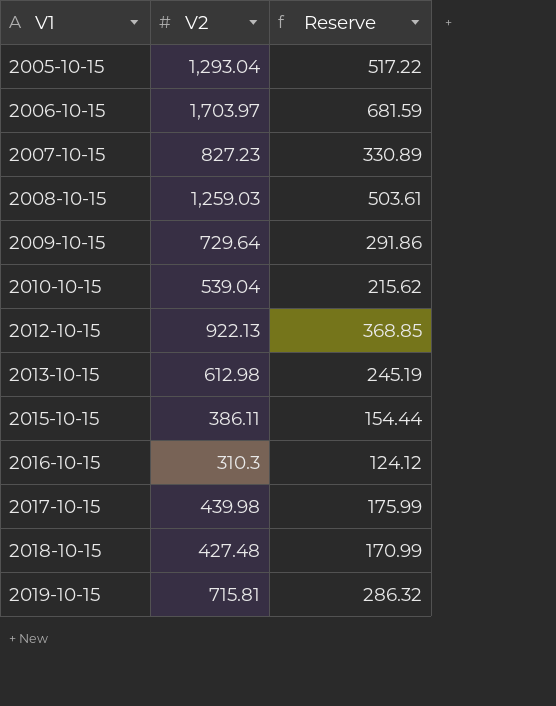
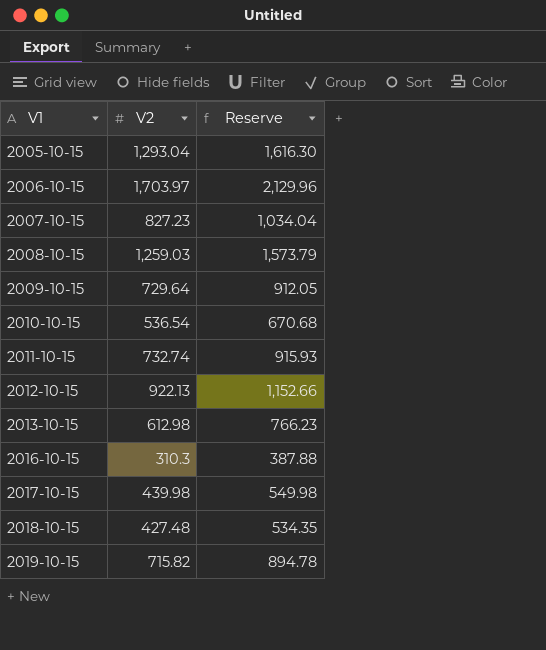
column Reserve | formula: [V2] * 0.4 -> [V2] * 1.25
row 2015-10-15: 386.11 | 154.44 -> none
2010-10-15 | V2: 539.04 -> 536.54
row 2011-10-15: none -> 732.74 | 915.93
2019-10-15 | V2: 715.81 -> 715.82

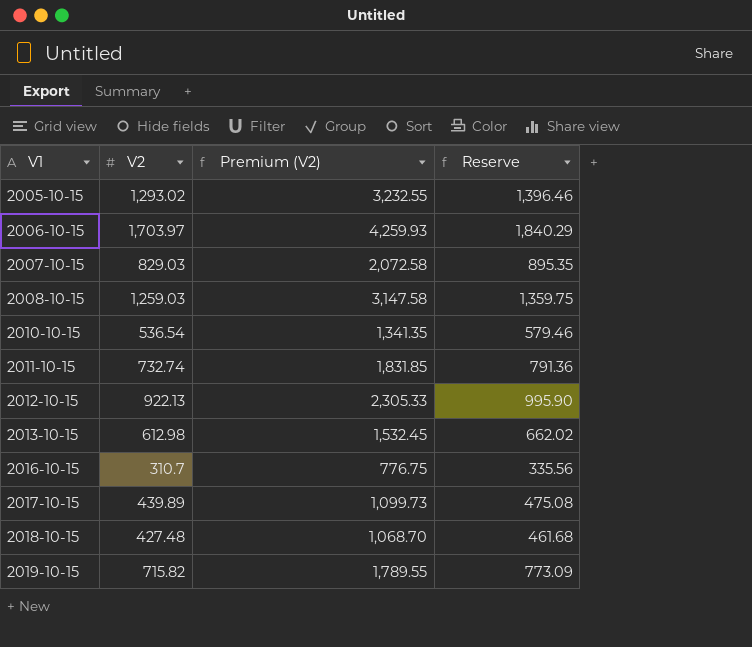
column Premium (V2) | formula: none -> [V2] * 2.5
column Reserve | formula: [V2] * 1.25 -> [V2] * 1.08
row 2009-10-15: 729.64 | 912.05 -> none
2005-10-15 | V2: 1,293.04 -> 1,293.02
2007-10-15 | V2: 827.23 -> 829.03
2016-10-15 | V2: 310.3 -> 310.7
2017-10-15 | V2: 439.98 -> 439.89

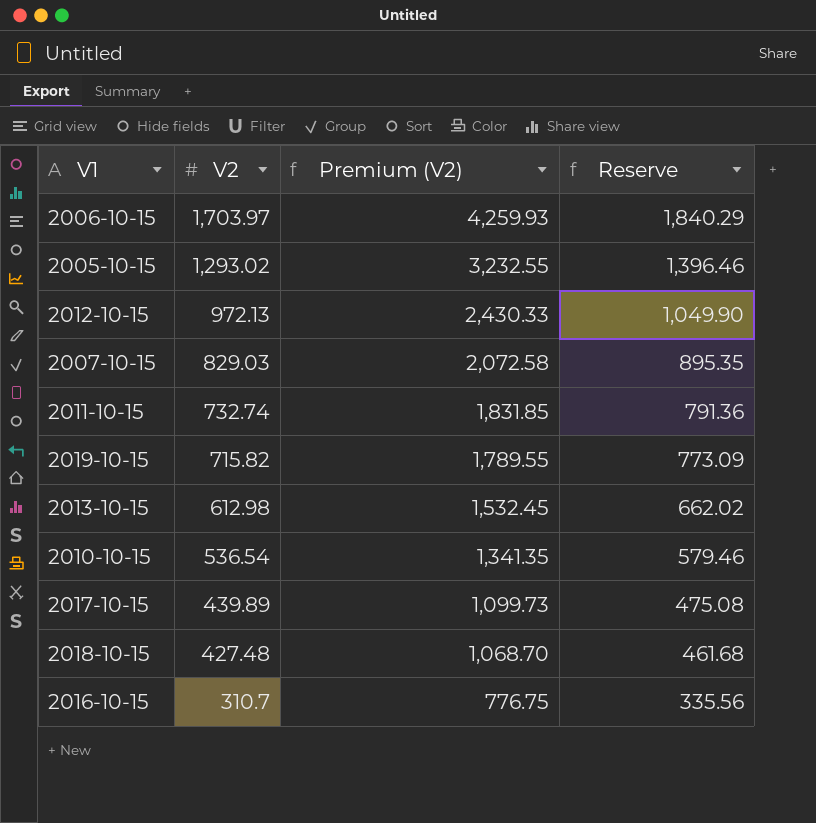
row order: V1 ascending -> V2 descending
row 2008-10-15: 1,259.03 | 3,147.58 | 1,359.75 -> none
2012-10-15 | V2: 922.13 -> 972.13
2012-10-15 | Premium (V2): 2,305.33 -> 2,430.33
2012-10-15 | Reserve: 995.90 -> 1,049.90

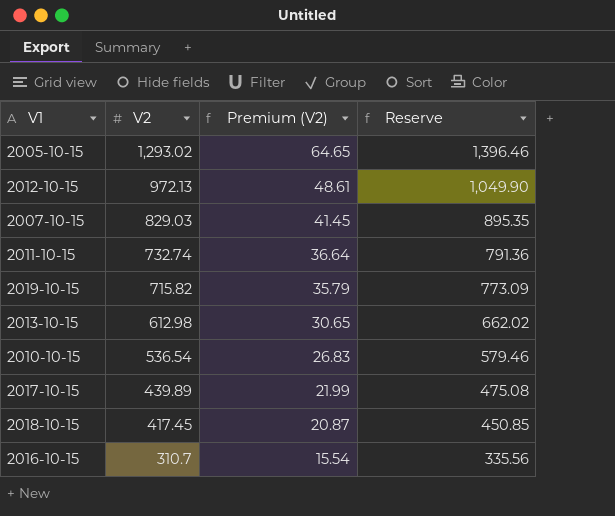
column Premium (V2) | formula: [V2] * 2.5 -> [V2] * 0.05
row 2006-10-15: 1,703.97 | 4,259.93 | 1,840.29 -> none
2018-10-15 | V2: 427.48 -> 417.45
2018-10-15 | Reserve: 461.68 -> 450.85

